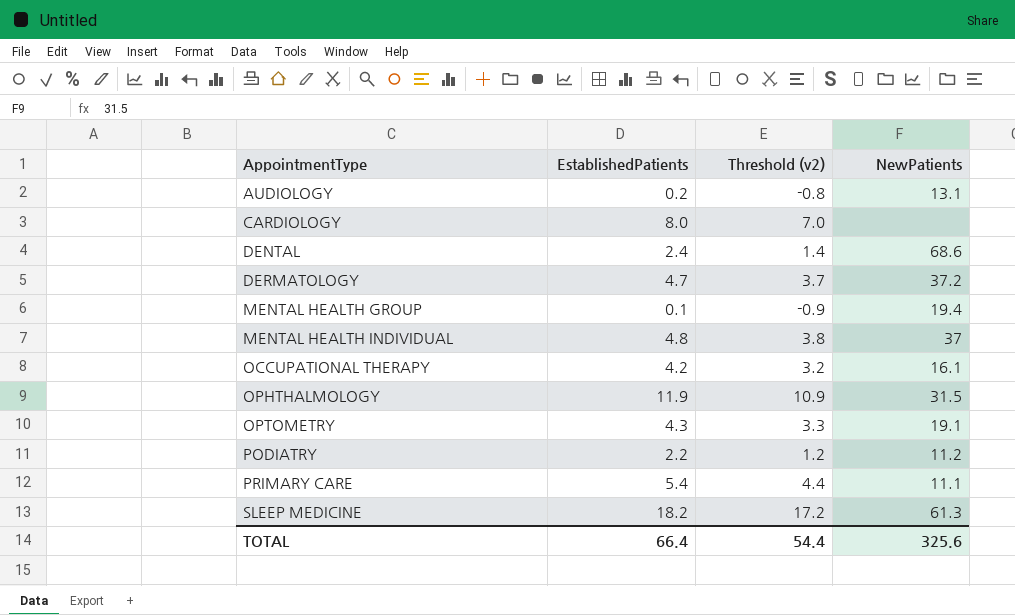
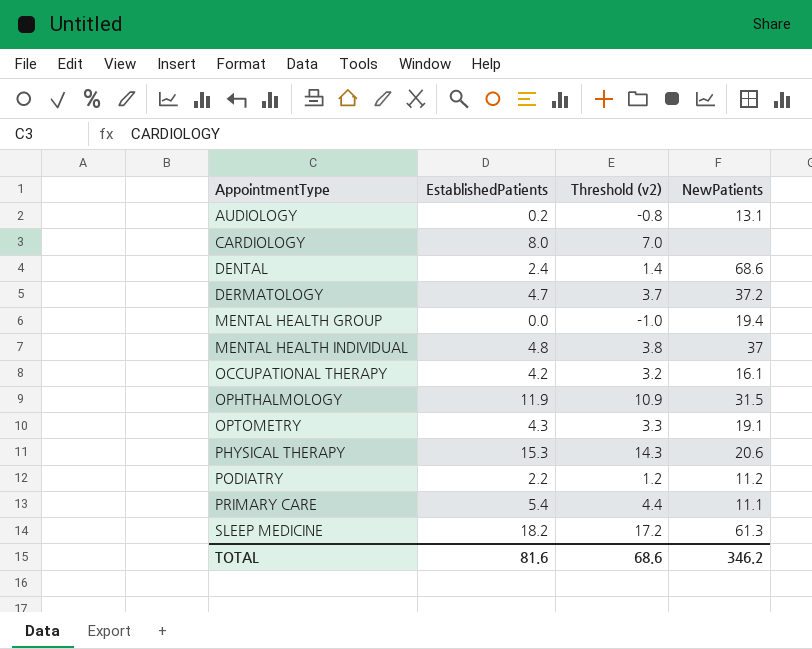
MENTAL HEALTH GROUP | EstablishedPatients: 0.1 -> 0.0
MENTAL HEALTH GROUP | Threshold (v2): -0.9 -> -1.0
row PHYSICAL THERAPY: none -> 15.3 | 14.3 | 20.6
TOTAL | EstablishedPatients: 66.4 -> 81.6
TOTAL | Threshold (v2): 54.4 -> 68.6
TOTAL | NewPatients: 325.6 -> 346.2

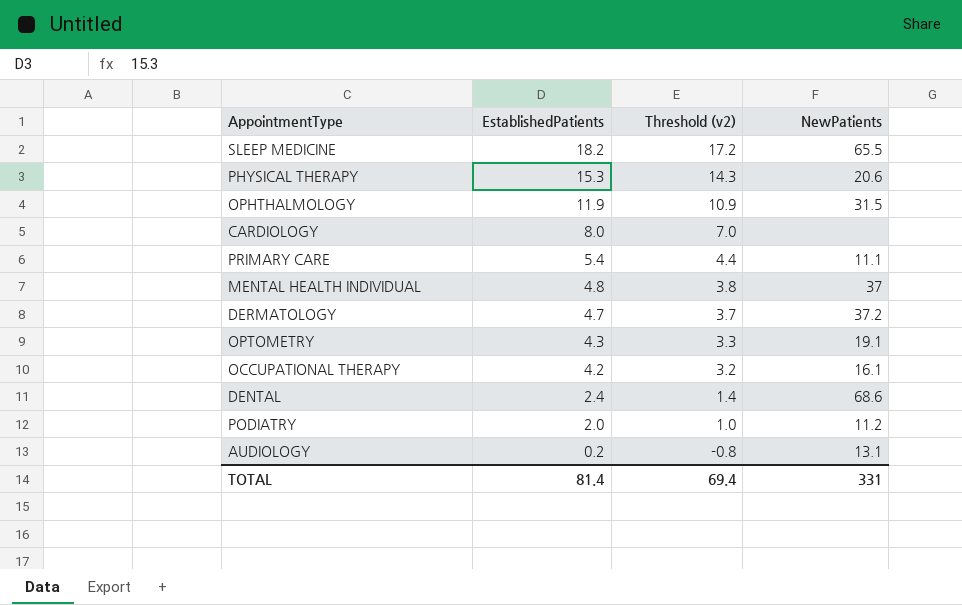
row order: AppointmentType ascending -> EstablishedPatients descending
row MENTAL HEALTH GROUP: 0.0 | -1.0 | 19.4 -> none
SLEEP MEDICINE | NewPatients: 61.3 -> 65.5
PODIATRY | EstablishedPatients: 2.2 -> 2.0
PODIATRY | Threshold (v2): 1.2 -> 1.0
TOTAL | EstablishedPatients: 81.6 -> 81.4
TOTAL | Threshold (v2): 68.6 -> 69.4
TOTAL | NewPatients: 346.2 -> 331

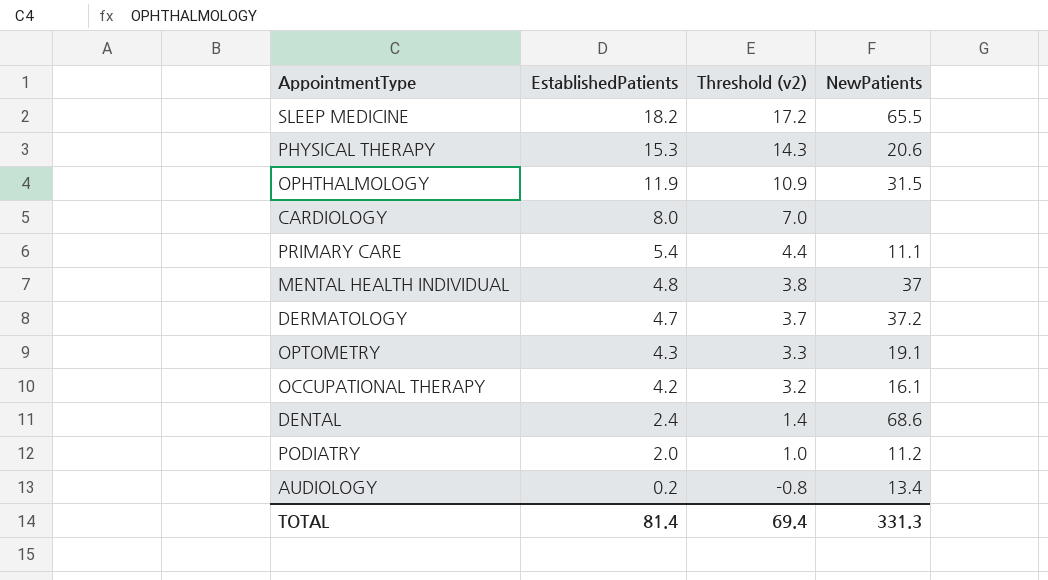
AUDIOLOGY | NewPatients: 13.1 -> 13.4
TOTAL | NewPatients: 331 -> 331.3

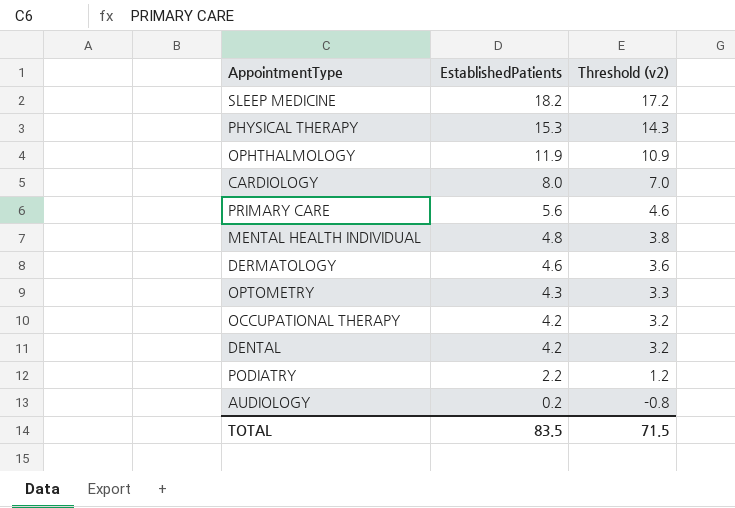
column NewPatients | position: 4 -> none
PRIMARY CARE | EstablishedPatients: 5.4 -> 5.6
PRIMARY CARE | Threshold (v2): 4.4 -> 4.6
DERMATOLOGY | EstablishedPatients: 4.7 -> 4.6
DERMATOLOGY | Threshold (v2): 3.7 -> 3.6
DENTAL | EstablishedPatients: 2.4 -> 4.2
DENTAL | Threshold (v2): 1.4 -> 3.2
PODIATRY | EstablishedPatients: 2.0 -> 2.2
PODIATRY | Threshold (v2): 1.0 -> 1.2
TOTAL | EstablishedPatients: 81.4 -> 83.5
TOTAL | Threshold (v2): 69.4 -> 71.5

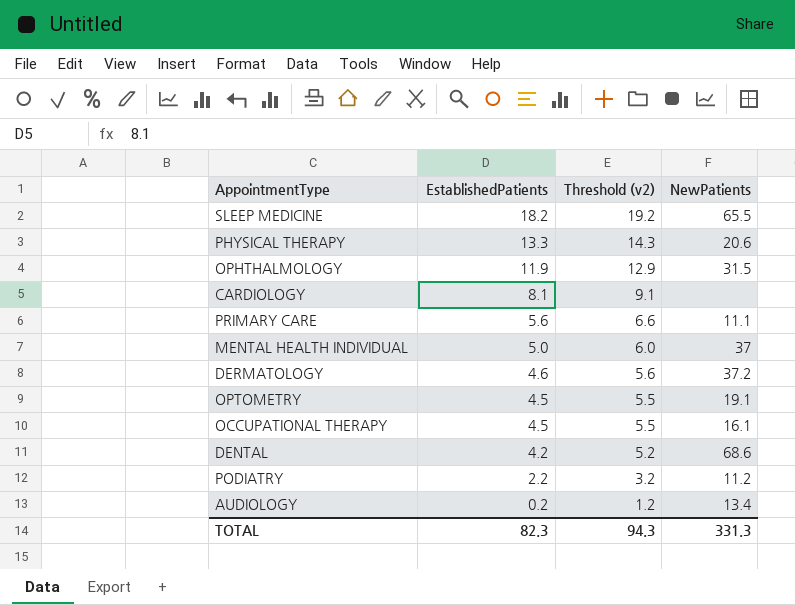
column Threshold (v2) | formula: [EstablishedPatients] - 1 -> [EstablishedPatients] + 1
column NewPatients | position: none -> 4
PHYSICAL THERAPY | EstablishedPatients: 15.3 -> 13.3
CARDIOLOGY | EstablishedPatients: 8.0 -> 8.1
MENTAL HEALTH INDIVIDUAL | EstablishedPatients: 4.8 -> 5.0
OPTOMETRY | EstablishedPatients: 4.3 -> 4.5
OCCUPATIONAL THERAPY | EstablishedPatients: 4.2 -> 4.5
TOTAL | EstablishedPatients: 83.5 -> 82.3
TOTAL | Threshold (v2): 71.5 -> 94.3

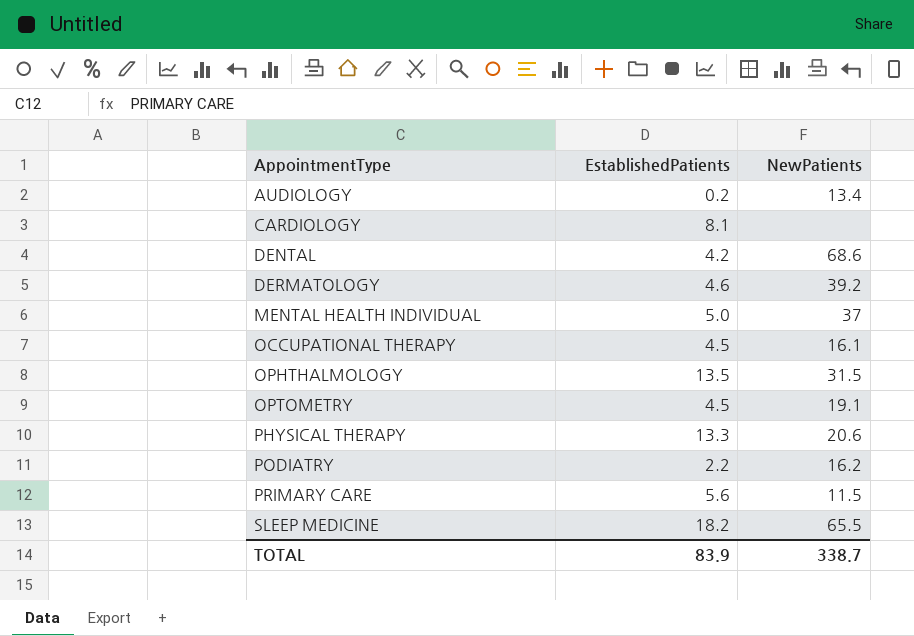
row order: EstablishedPatients descending -> AppointmentType ascending
column Threshold (v2) | formula: [EstablishedPatients] + 1 -> none
DERMATOLOGY | NewPatients: 37.2 -> 39.2
OPHTHALMOLOGY | EstablishedPatients: 11.9 -> 13.5
PODIATRY | NewPatients: 11.2 -> 16.2
PRIMARY CARE | NewPatients: 11.1 -> 11.5
TOTAL | EstablishedPatients: 82.3 -> 83.9
TOTAL | NewPatients: 331.3 -> 338.7

